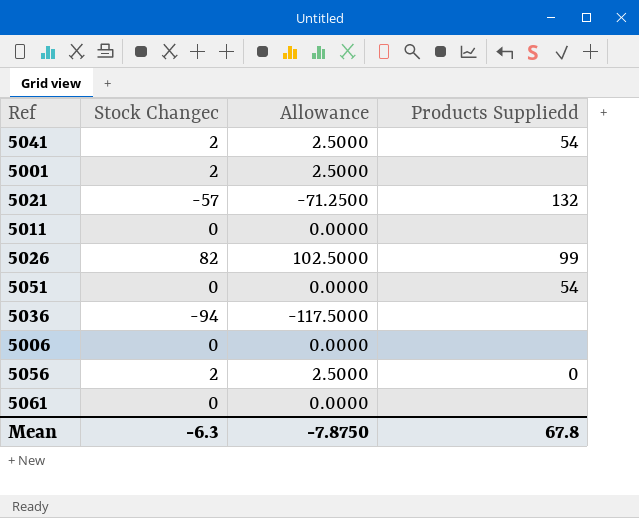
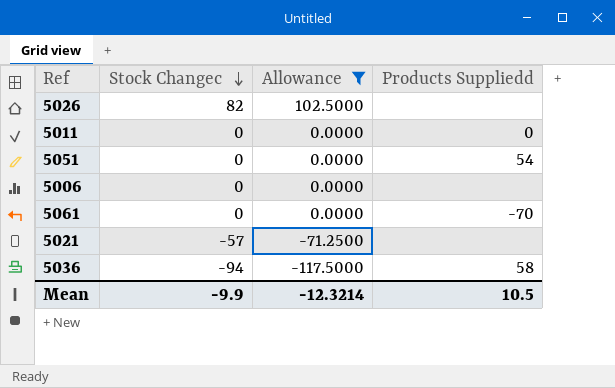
filter: none -> Allowance != 2.5000
row order: none -> Stock Changec descending
5026 | Products Suppliedd: 99 -> none
5011 | Products Suppliedd: none -> 0
5061 | Products Suppliedd: none -> -70
5021 | Products Suppliedd: 132 -> none
5036 | Products Suppliedd: none -> 58
Mean | Stock Changec: -6.3 -> -9.9
Mean | Allowance: -7.8750 -> -12.3214
Mean | Products Suppliedd: 67.8 -> 10.5

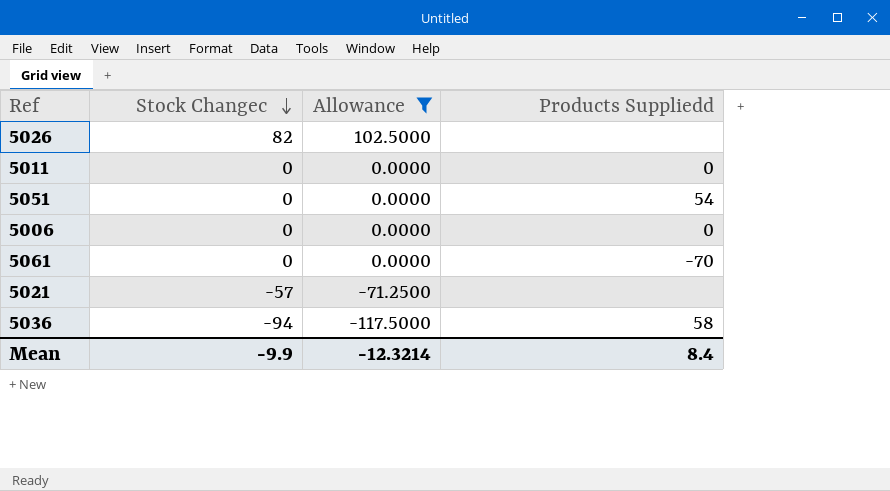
5006 | Products Suppliedd: none -> 0
Mean | Products Suppliedd: 10.5 -> 8.4

